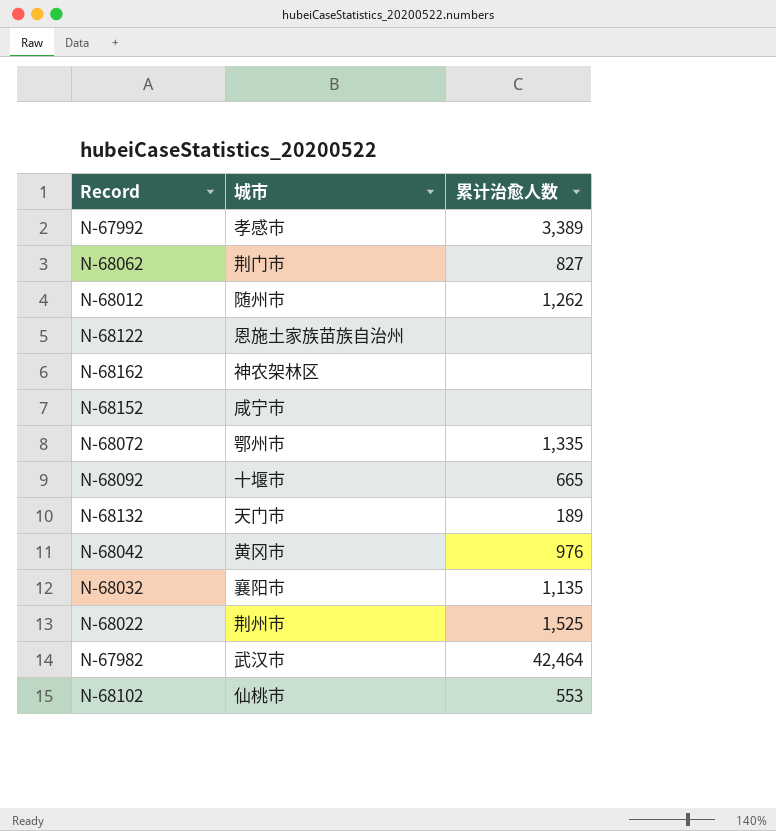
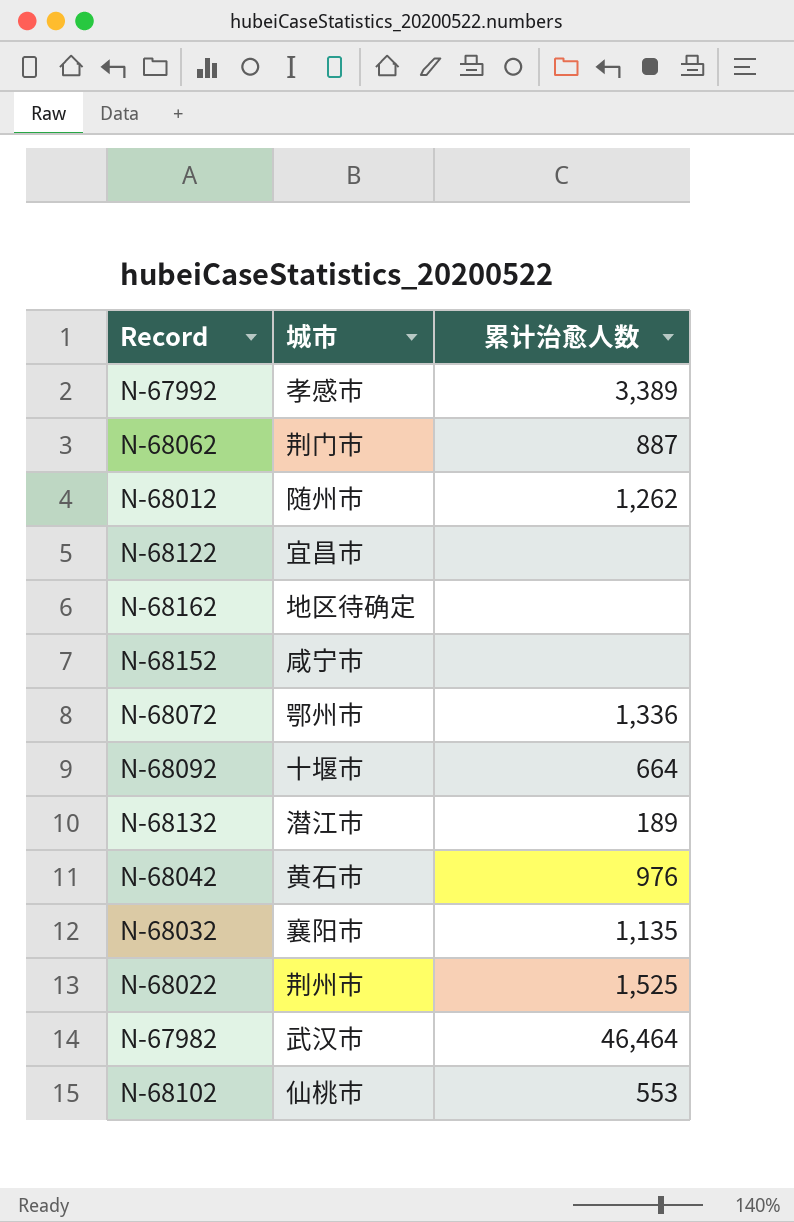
N-68062 | 累计治愈人数: 827 -> 887
N-68122 | 城市: 恩施土家族苗族自治州 -> 宜昌市
N-68162 | 城市: 神农架林区 -> 地区待确定
N-68072 | 累计治愈人数: 1,335 -> 1,336
N-68092 | 累计治愈人数: 665 -> 664
N-68132 | 城市: 天门市 -> 潜江市
N-68042 | 城市: 黄冈市 -> 黄石市
N-67982 | 累计治愈人数: 42,464 -> 46,464

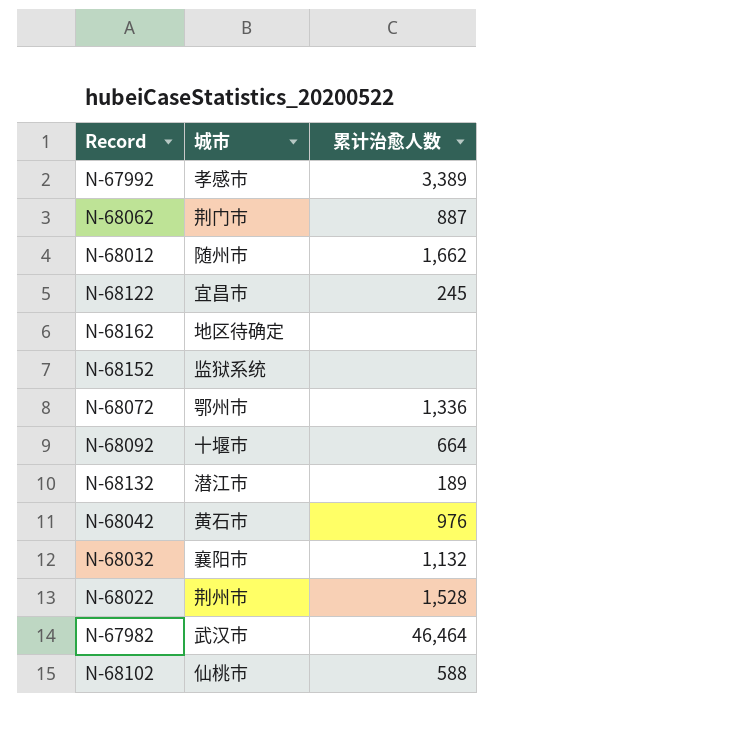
N-68012 | 累计治愈人数: 1,262 -> 1,662
N-68122 | 累计治愈人数: none -> 245
N-68152 | 城市: 咸宁市 -> 监狱系统
N-68032 | 累计治愈人数: 1,135 -> 1,132
N-68022 | 累计治愈人数: 1,525 -> 1,528
N-68102 | 累计治愈人数: 553 -> 588

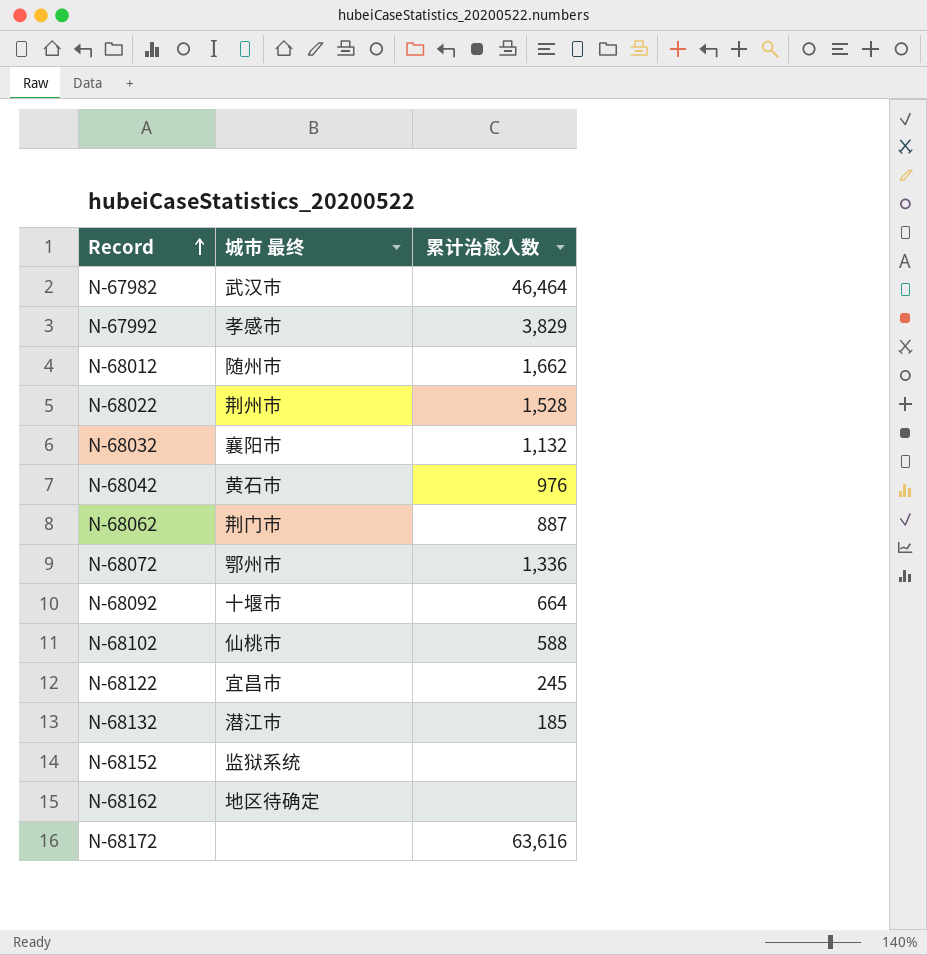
row order: none -> Record ascending
column name: 城市 -> 城市 最终
N-67992 | 累计治愈人数: 3,389 -> 3,829
N-68132 | 累计治愈人数: 189 -> 185
row N-68172: none -> none | 63,616

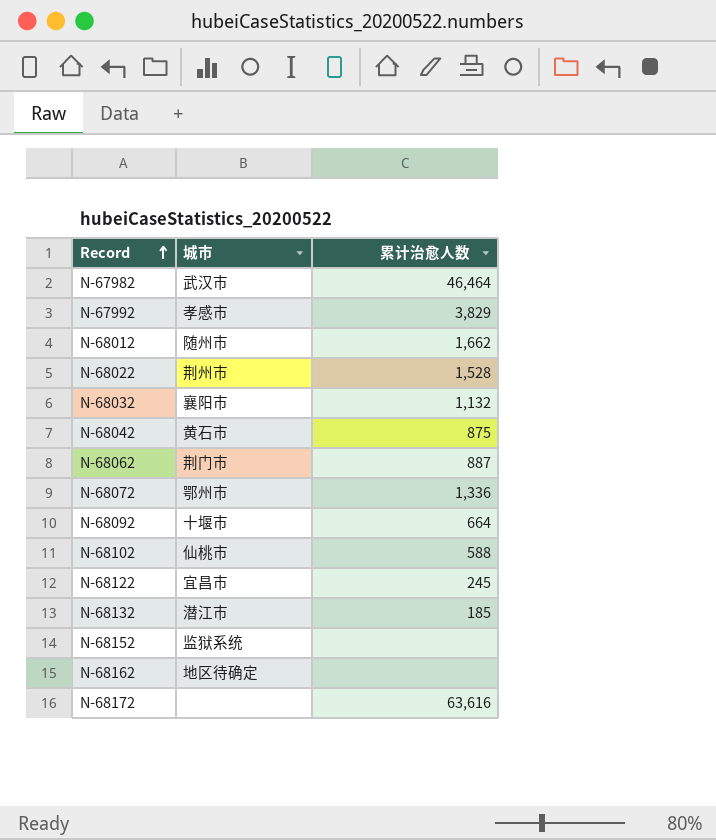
column name: 城市 最终 -> 城市
N-68042 | 累计治愈人数: 976 -> 875

